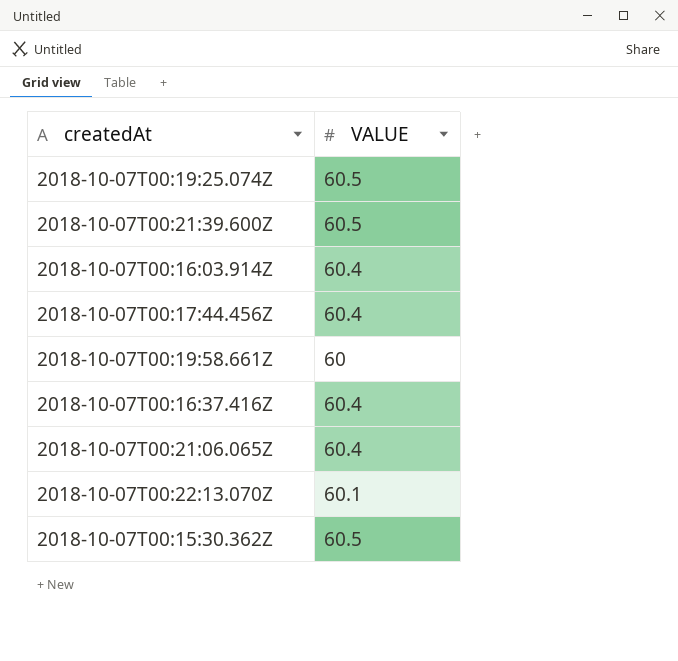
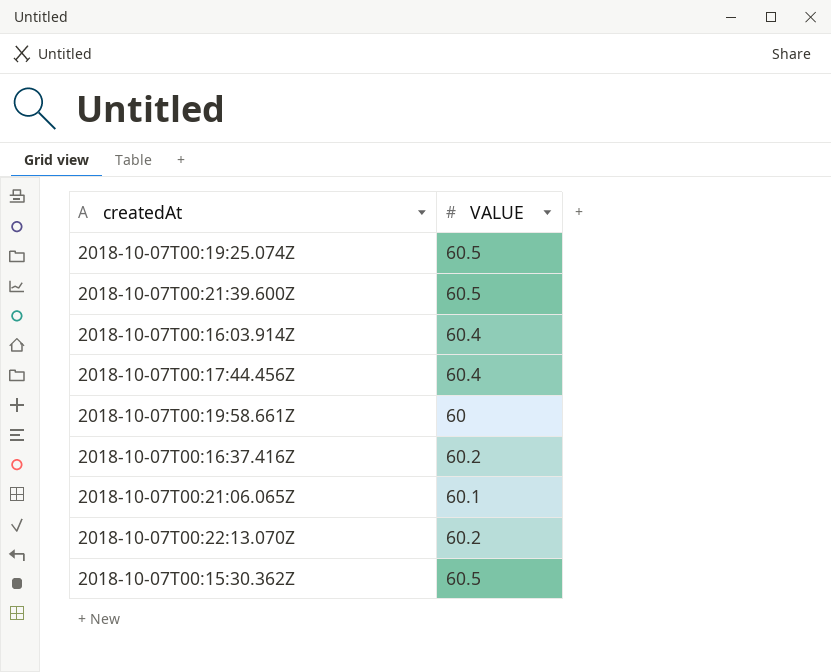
2018-10-07T00:16:37.416Z | VALUE: 60.4 -> 60.2
2018-10-07T00:21:06.065Z | VALUE: 60.4 -> 60.1
2018-10-07T00:22:13.070Z | VALUE: 60.1 -> 60.2

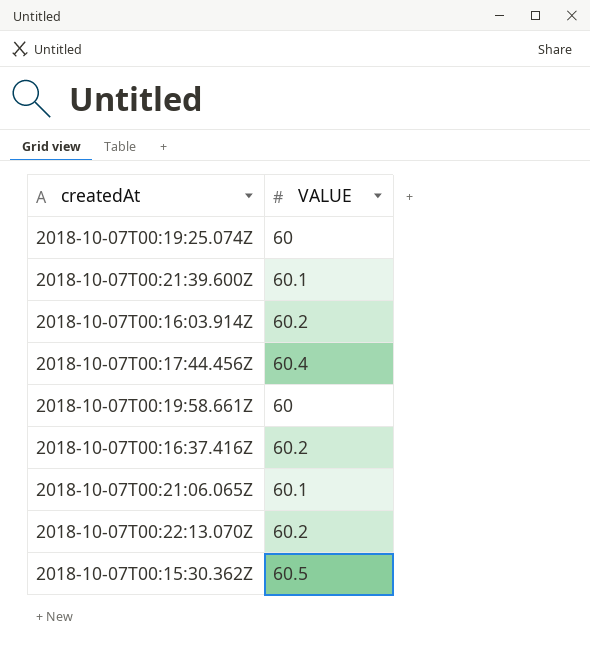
2018-10-07T00:19:25.074Z | VALUE: 60.5 -> 60
2018-10-07T00:21:39.600Z | VALUE: 60.5 -> 60.1
2018-10-07T00:16:03.914Z | VALUE: 60.4 -> 60.2

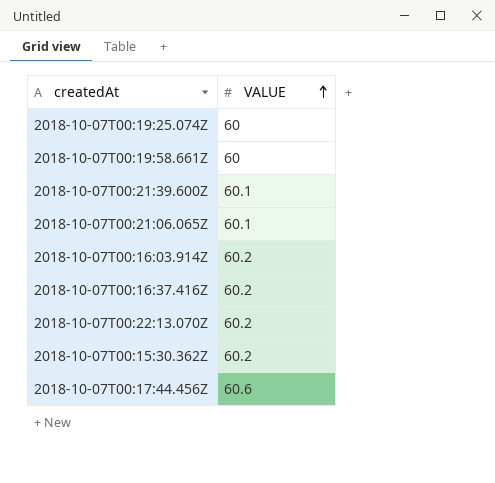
row order: none -> VALUE ascending
2018-10-07T00:15:30.362Z | VALUE: 60.5 -> 60.2
2018-10-07T00:17:44.456Z | VALUE: 60.4 -> 60.6

